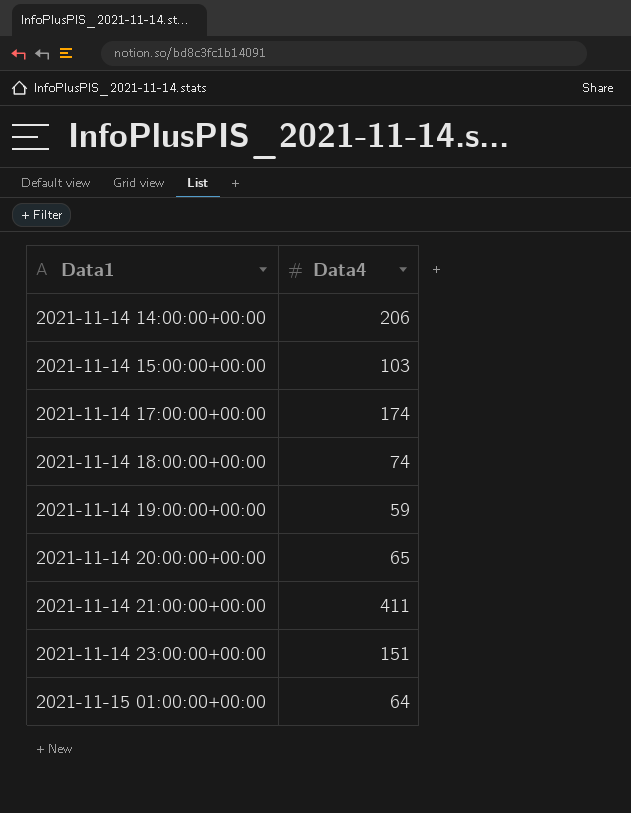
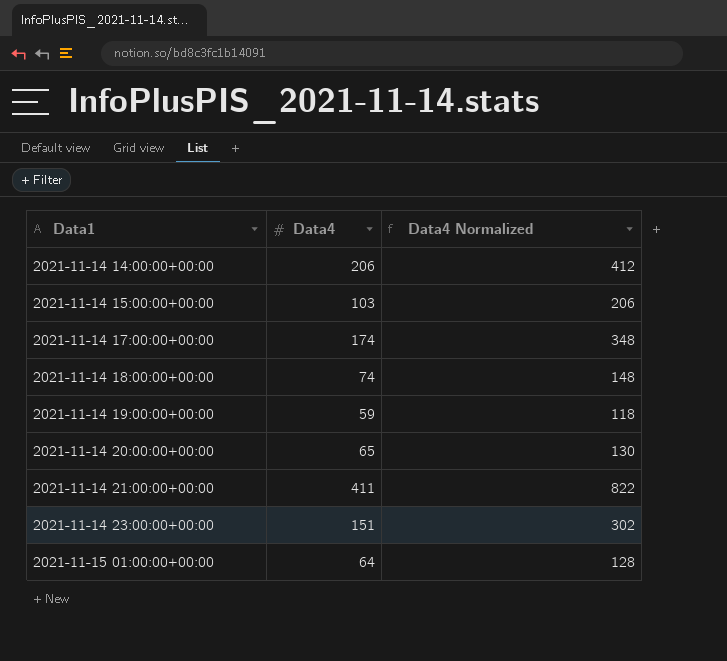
column Data4 Normalized | formula: none -> [Data4] * 2

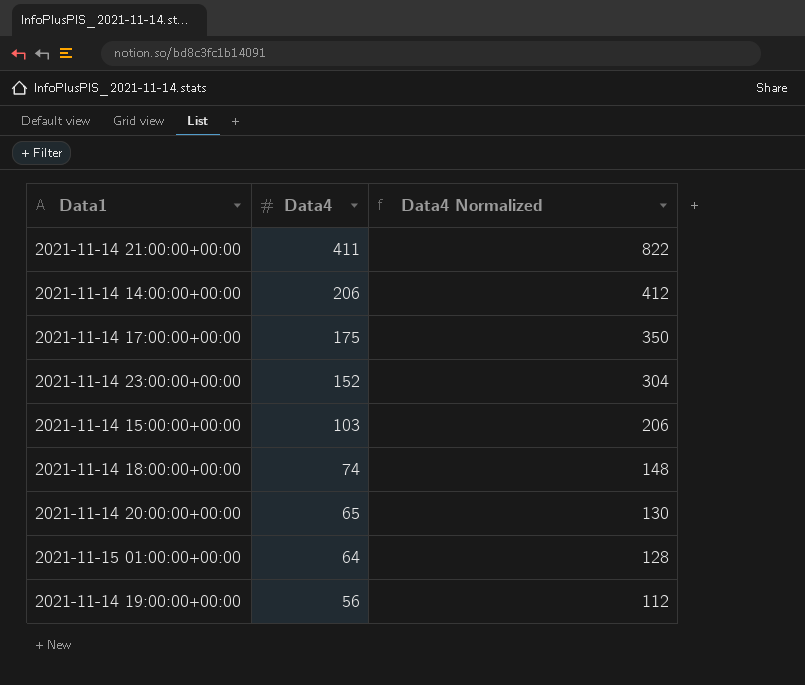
row order: Data1 ascending -> Data4 descending
2021-11-14 17:00:00+00:00 | Data4: 174 -> 175
2021-11-14 17:00:00+00:00 | Data4 Normalized: 348 -> 350
2021-11-14 23:00:00+00:00 | Data4: 151 -> 152
2021-11-14 23:00:00+00:00 | Data4 Normalized: 302 -> 304
2021-11-14 19:00:00+00:00 | Data4: 59 -> 56
2021-11-14 19:00:00+00:00 | Data4 Normalized: 118 -> 112

